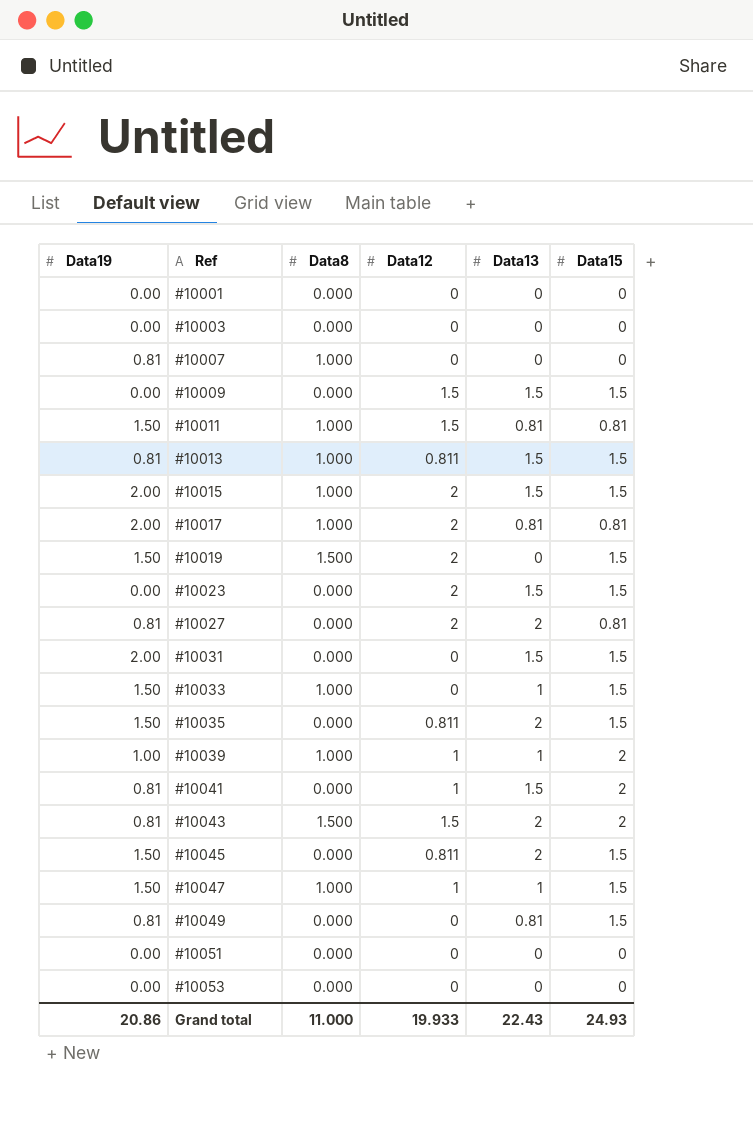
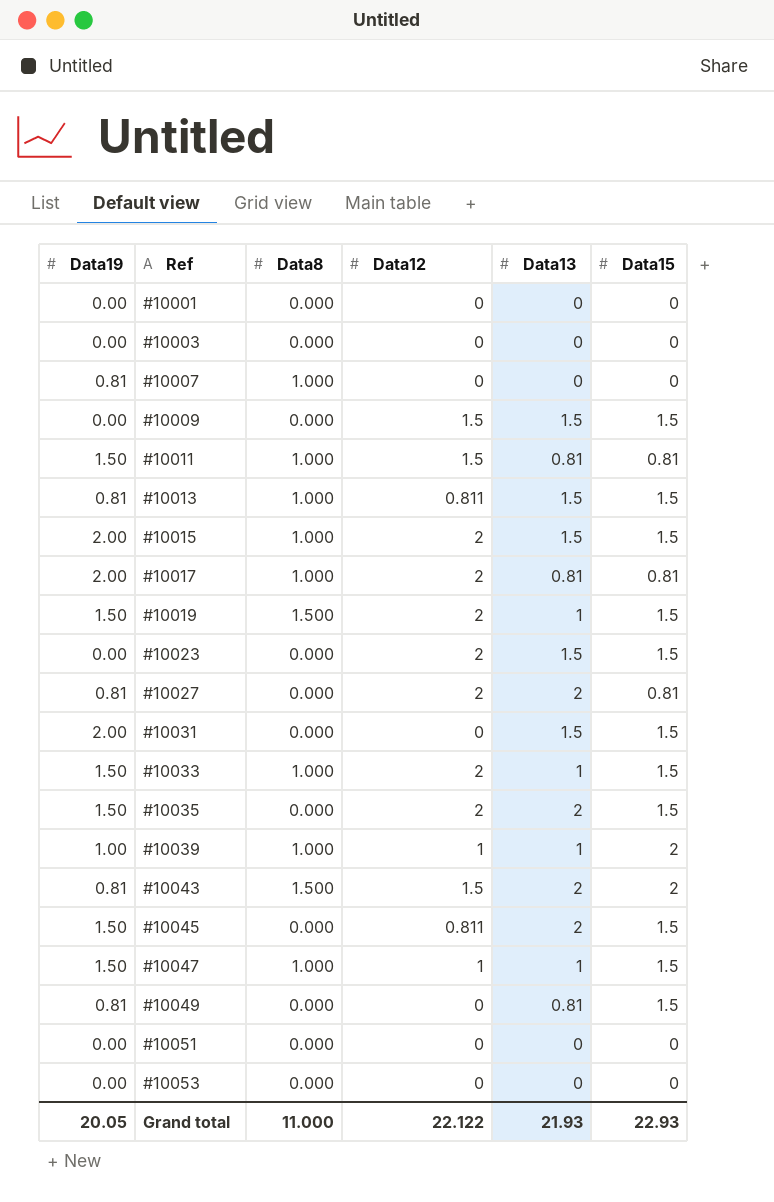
row #10041: 0.81 | 0.000 | 1 | 1.5 | 2 -> none
#10019 | Data13: 0 -> 1
#10033 | Data12: 0 -> 2
#10035 | Data12: 0.811 -> 2
Grand total | Data19: 20.86 -> 20.05
Grand total | Data12: 19.933 -> 22.122
Grand total | Data13: 22.43 -> 21.93
Grand total | Data15: 24.93 -> 22.93

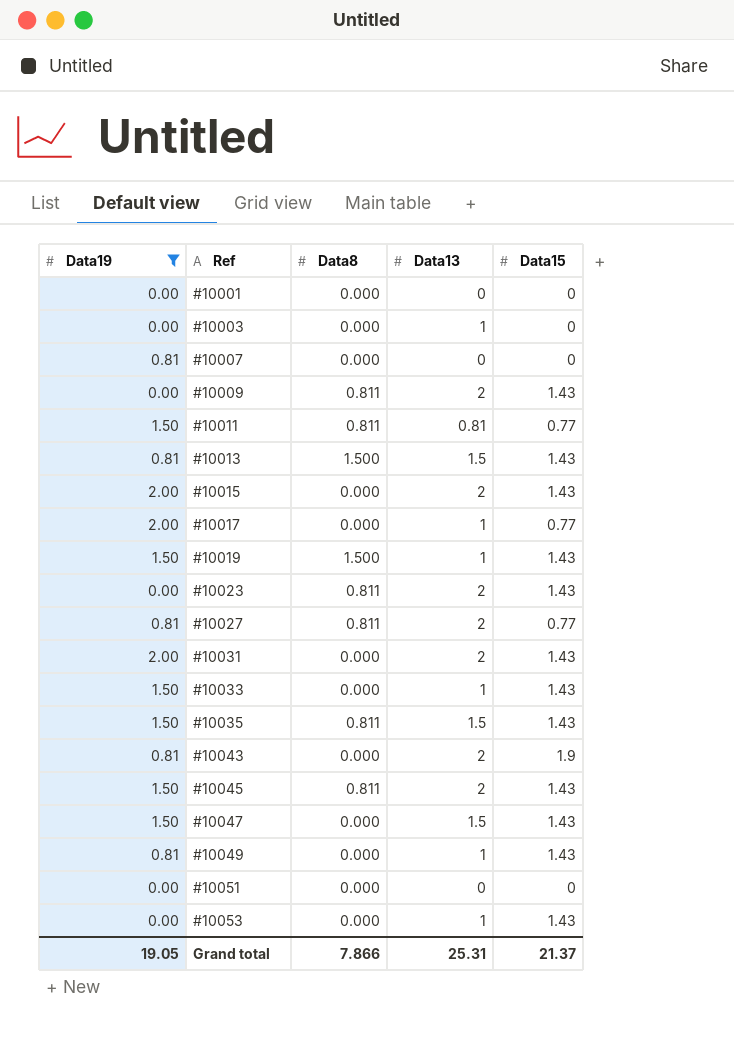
filter: none -> Data19 != 1.00
column Data12 | position: 4 -> none
#10003 | Data13: 0 -> 1
#10007 | Data8: 1.000 -> 0.000
#10009 | Data8: 0.000 -> 0.811
#10009 | Data13: 1.5 -> 2
#10009 | Data15: 1.5 -> 1.43
#10011 | Data8: 1.000 -> 0.811
#10011 | Data15: 0.81 -> 0.77
#10013 | Data8: 1.000 -> 1.500
#10013 | Data15: 1.5 -> 1.43
#10015 | Data8: 1.000 -> 0.000
#10015 | Data13: 1.5 -> 2
#10015 | Data15: 1.5 -> 1.43
#10017 | Data8: 1.000 -> 0.000
#10017 | Data13: 0.81 -> 1
#10017 | Data15: 0.81 -> 0.77
#10019 | Data15: 1.5 -> 1.43
#10023 | Data8: 0.000 -> 0.811
#10023 | Data13: 1.5 -> 2
#10023 | Data15: 1.5 -> 1.43
#10027 | Data8: 0.000 -> 0.811
#10027 | Data15: 0.81 -> 0.77
#10031 | Data13: 1.5 -> 2
#10031 | Data15: 1.5 -> 1.43
#10033 | Data8: 1.000 -> 0.000
#10033 | Data15: 1.5 -> 1.43
#10035 | Data8: 0.000 -> 0.811
#10035 | Data13: 2 -> 1.5
#10035 | Data15: 1.5 -> 1.43
#10043 | Data8: 1.500 -> 0.000
#10043 | Data15: 2 -> 1.9
#10045 | Data8: 0.000 -> 0.811
#10045 | Data15: 1.5 -> 1.43
#10047 | Data8: 1.000 -> 0.000
#10047 | Data13: 1 -> 1.5
#10047 | Data15: 1.5 -> 1.43
#10049 | Data13: 0.81 -> 1
#10049 | Data15: 1.5 -> 1.43
#10053 | Data13: 0 -> 1
#10053 | Data15: 0 -> 1.43
Grand total | Data19: 20.05 -> 19.05
Grand total | Data8: 11.000 -> 7.866
Grand total | Data13: 21.93 -> 25.31
Grand total | Data15: 22.93 -> 21.37

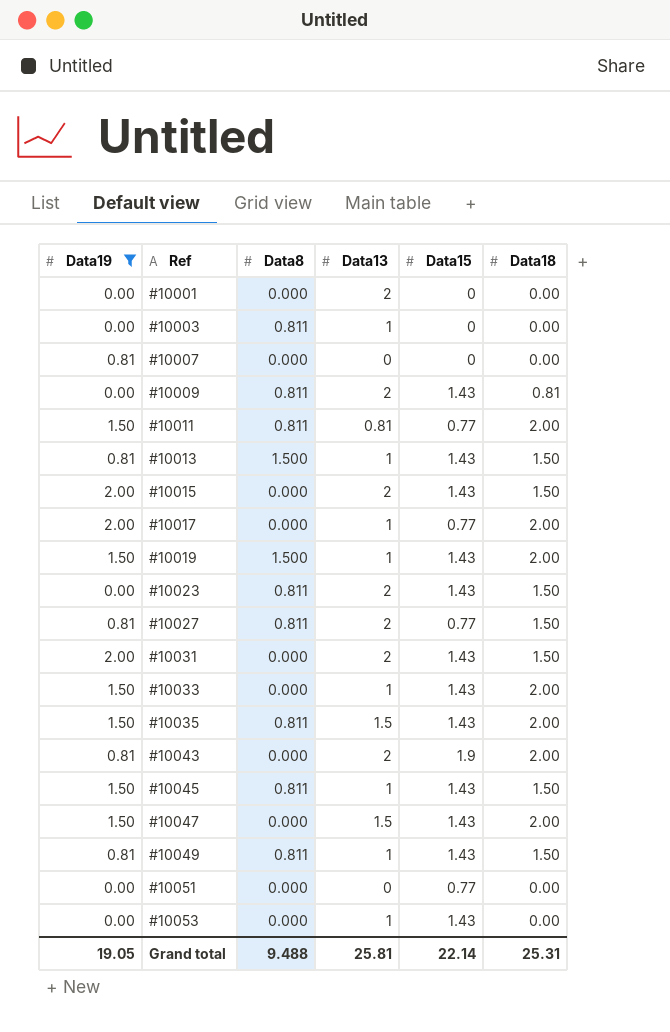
column Data18 | position: none -> 6
#10001 | Data13: 0 -> 2
#10003 | Data8: 0.000 -> 0.811
#10013 | Data13: 1.5 -> 1
#10045 | Data13: 2 -> 1
#10049 | Data8: 0.000 -> 0.811
#10051 | Data15: 0 -> 0.77
Grand total | Data8: 7.866 -> 9.488
Grand total | Data13: 25.31 -> 25.81
Grand total | Data15: 21.37 -> 22.14

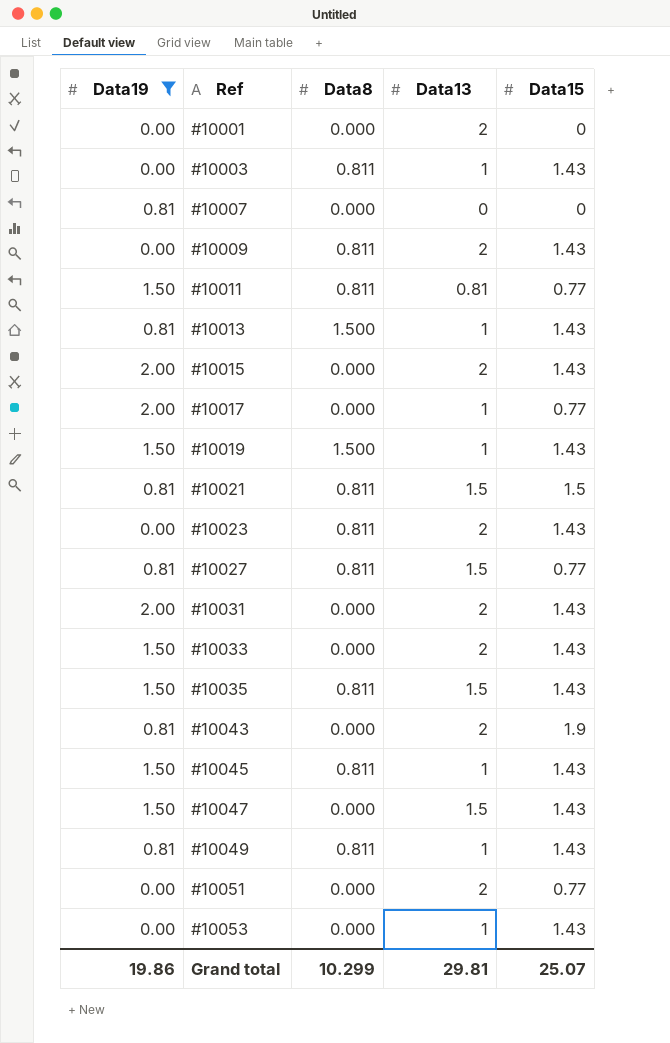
column Data18 | position: 6 -> none
#10003 | Data15: 0 -> 1.43
row #10021: none -> 0.81 | 0.811 | 1.5 | 1.5
#10027 | Data13: 2 -> 1.5
#10033 | Data13: 1 -> 2
#10051 | Data13: 0 -> 2
Grand total | Data19: 19.05 -> 19.86
Grand total | Data8: 9.488 -> 10.299
Grand total | Data13: 25.81 -> 29.81
Grand total | Data15: 22.14 -> 25.07

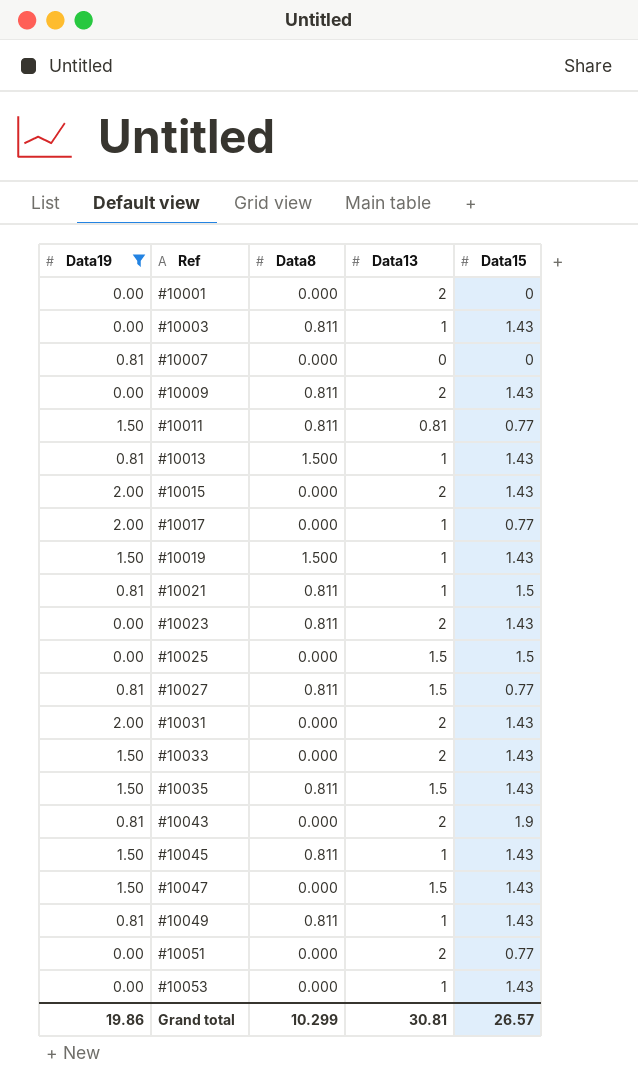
#10021 | Data13: 1.5 -> 1
row #10025: none -> 0.00 | 0.000 | 1.5 | 1.5
Grand total | Data13: 29.81 -> 30.81
Grand total | Data15: 25.07 -> 26.57

